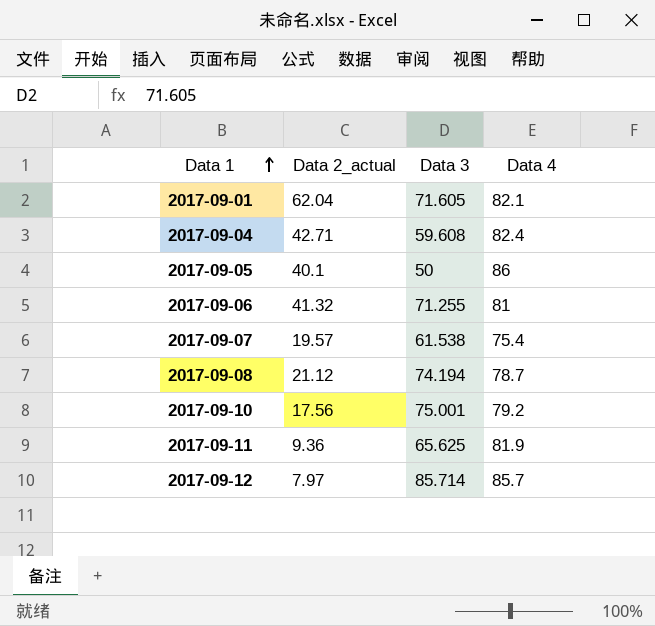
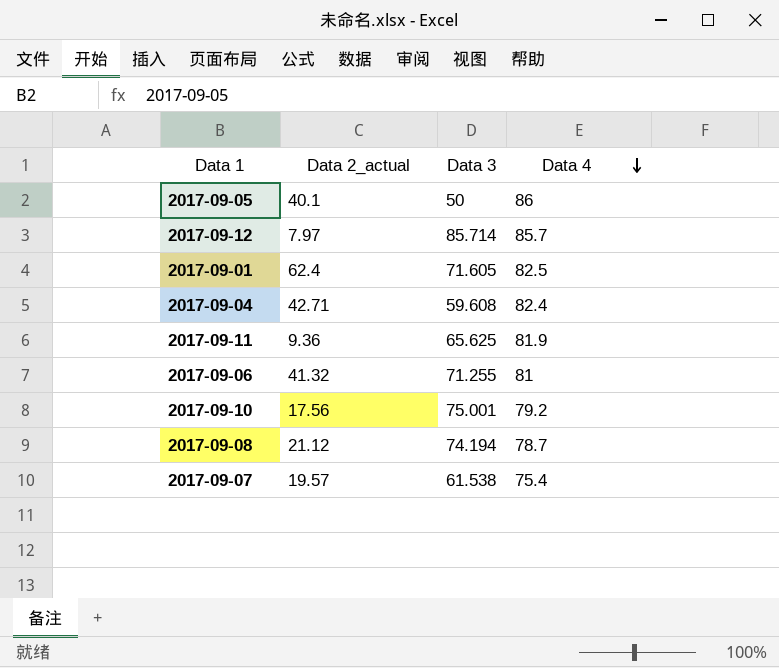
row order: Data 1 ascending -> Data 4 descending
2017-09-01 | Data 2_actual: 62.04 -> 62.4
2017-09-01 | Data 4: 82.1 -> 82.5

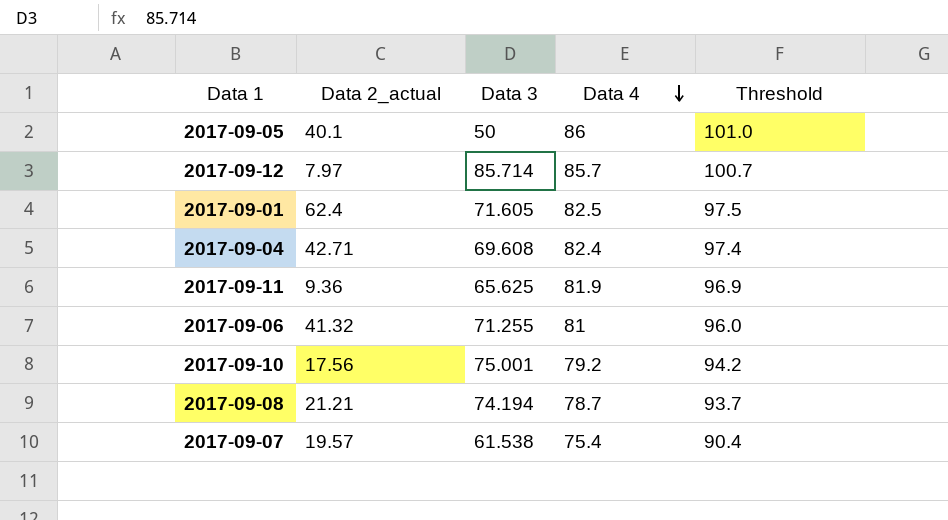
column Threshold | formula: none -> [Data 4] + 15
2017-09-04 | Data 3: 59.608 -> 69.608
2017-09-08 | Data 2_actual: 21.12 -> 21.21

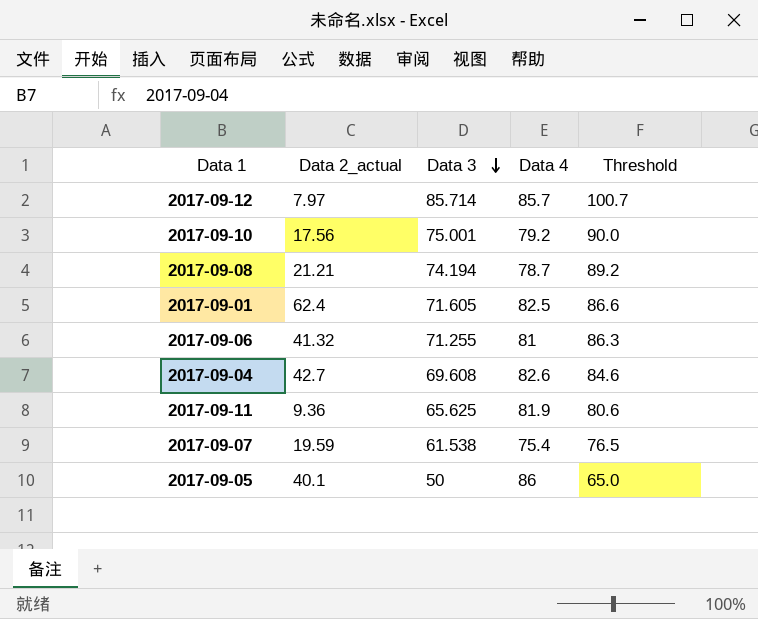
row order: Data 4 descending -> Data 3 descending
column Threshold | formula: [Data 4] + 15 -> [Data 3] + 15
2017-09-04 | Data 2_actual: 42.71 -> 42.7
2017-09-04 | Data 4: 82.4 -> 82.6
2017-09-07 | Data 2_actual: 19.57 -> 19.59

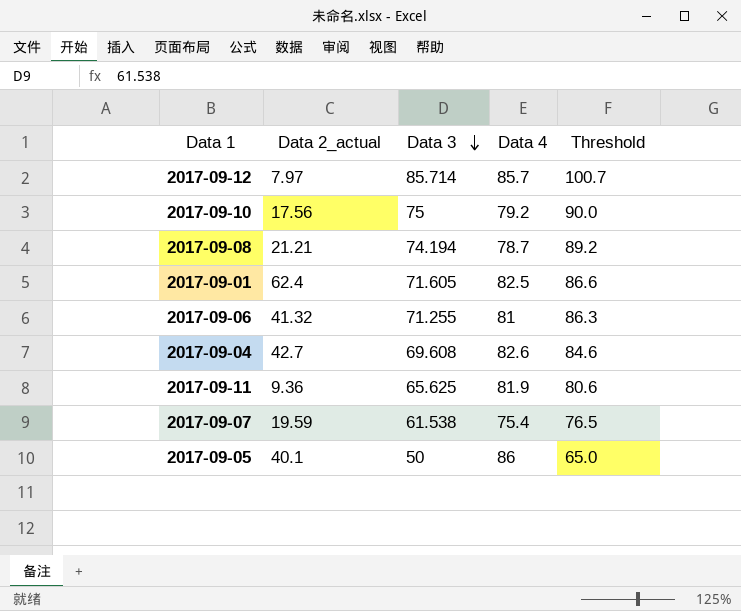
2017-09-10 | Data 3: 75.001 -> 75

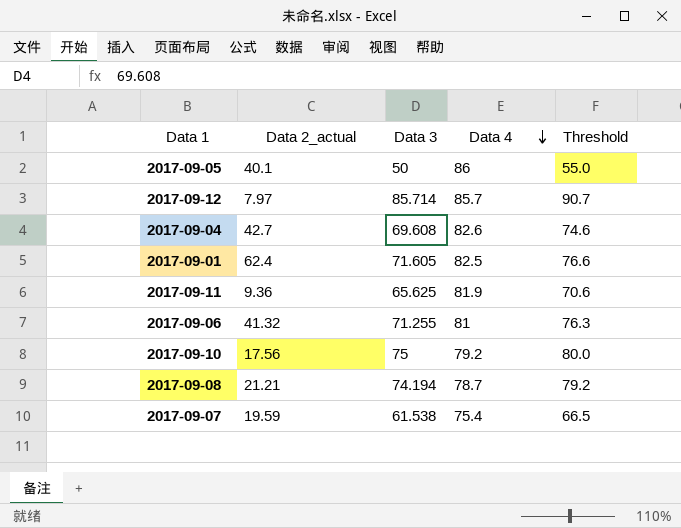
row order: Data 3 descending -> Data 4 descending
column Threshold | formula: [Data 3] + 15 -> [Data 3] + 5

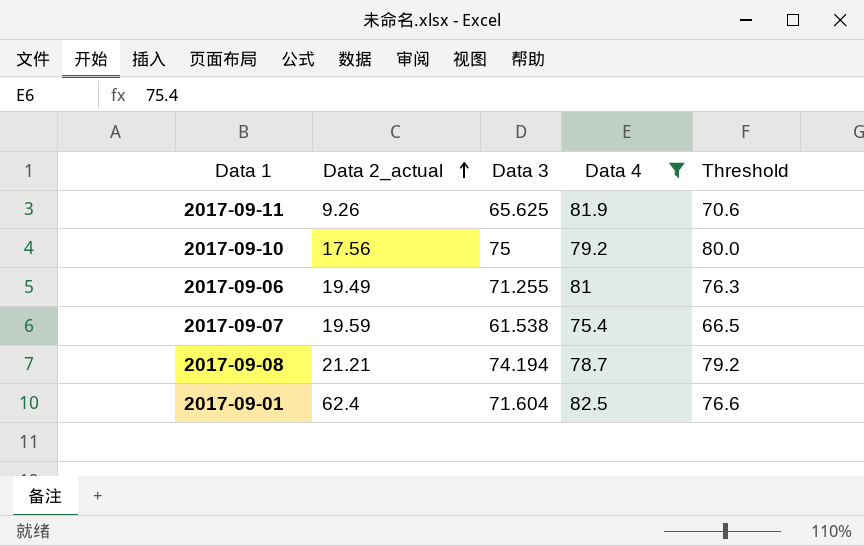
filter: none -> Data 4 <= 82.5
row order: Data 4 descending -> Data 2_actual ascending
2017-09-11 | Data 2_actual: 9.36 -> 9.26
2017-09-06 | Data 2_actual: 41.32 -> 19.49
2017-09-01 | Data 3: 71.605 -> 71.604

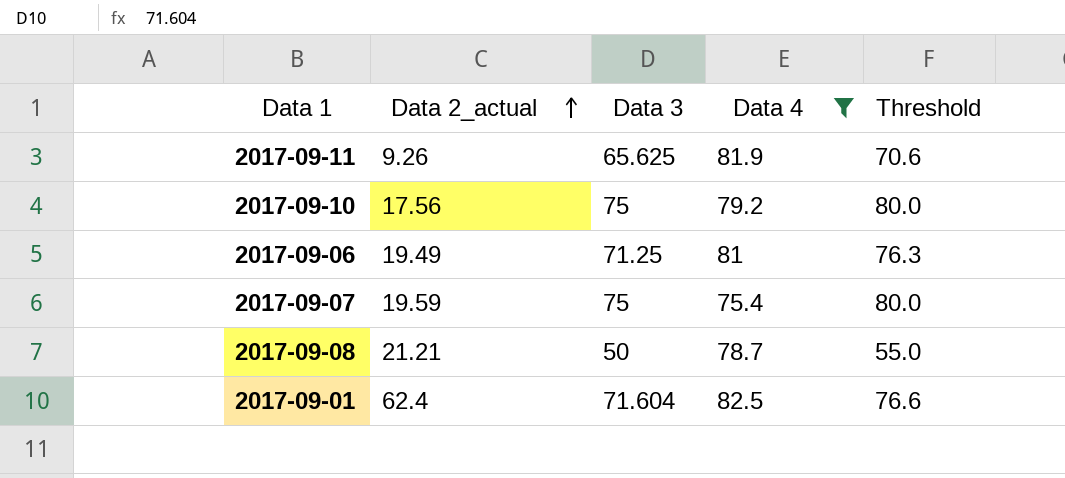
2017-09-06 | Data 3: 71.255 -> 71.25
2017-09-07 | Data 3: 61.538 -> 75
2017-09-07 | Threshold: 66.5 -> 80.0
2017-09-08 | Data 3: 74.194 -> 50
2017-09-08 | Threshold: 79.2 -> 55.0

